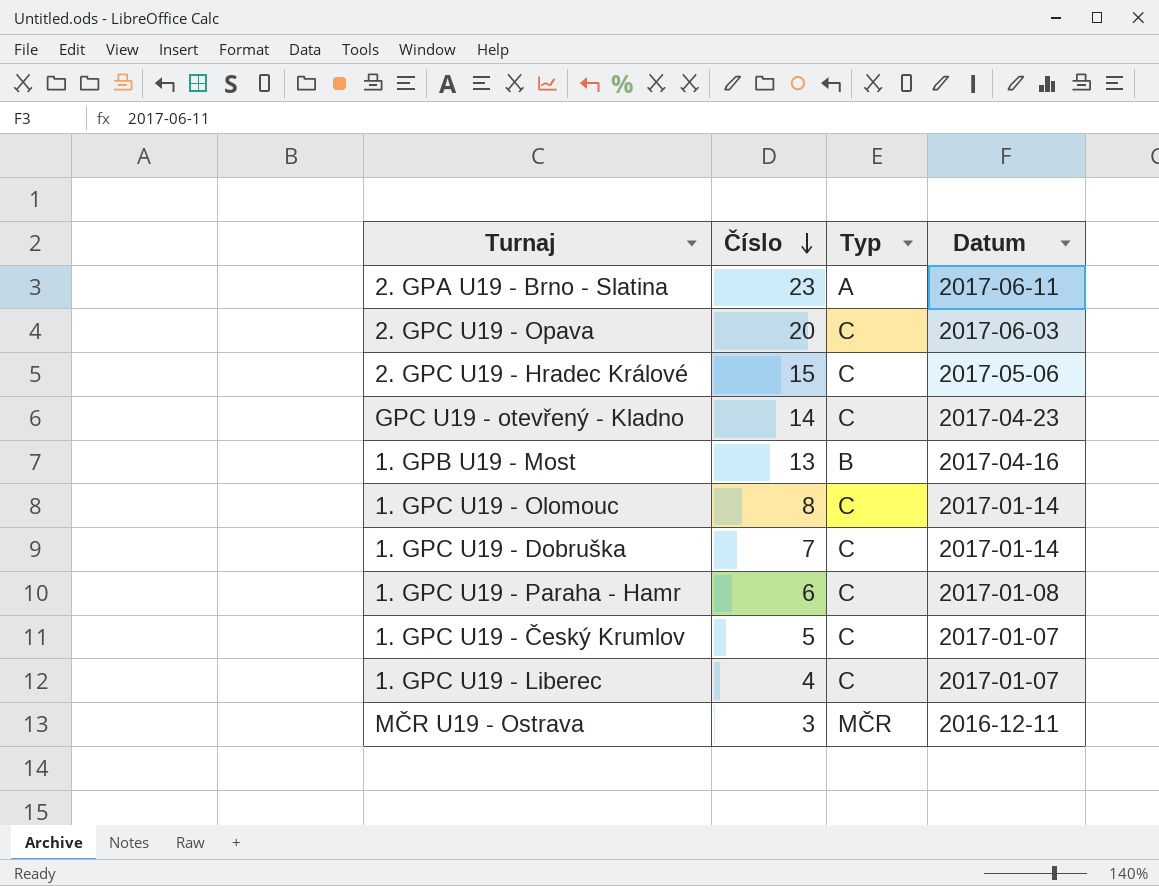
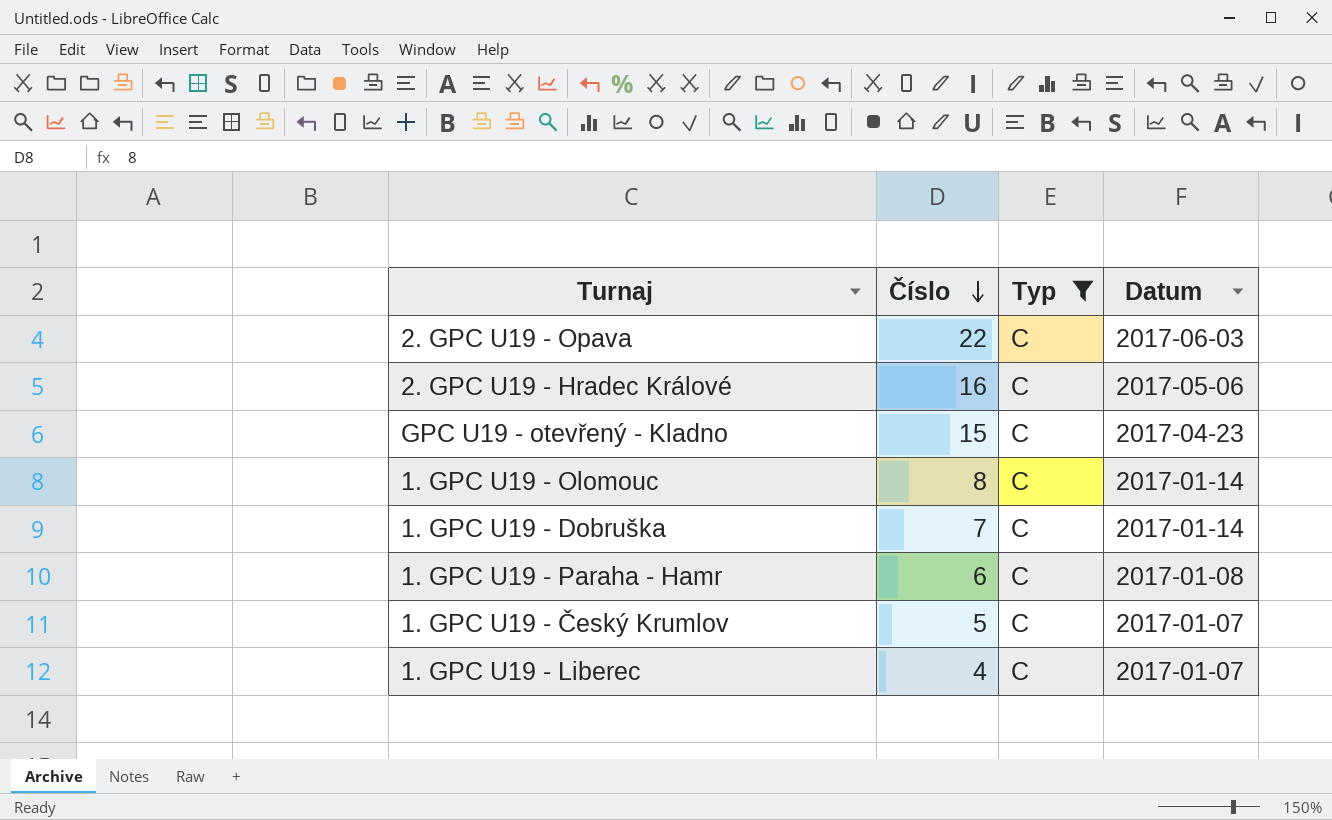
filter: none -> Typ = C
2. GPC U19 - Opava | Číslo: 20 -> 22
2. GPC U19 - Hradec Králové | Číslo: 15 -> 16
GPC U19 - otevřený - Kladno | Číslo: 14 -> 15

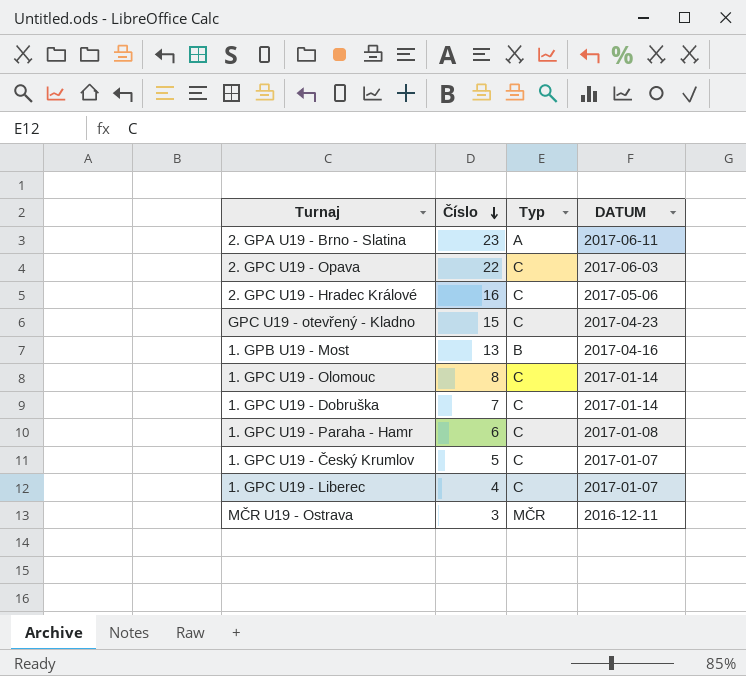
filter: Typ = C -> none
column name: Datum -> DATUM

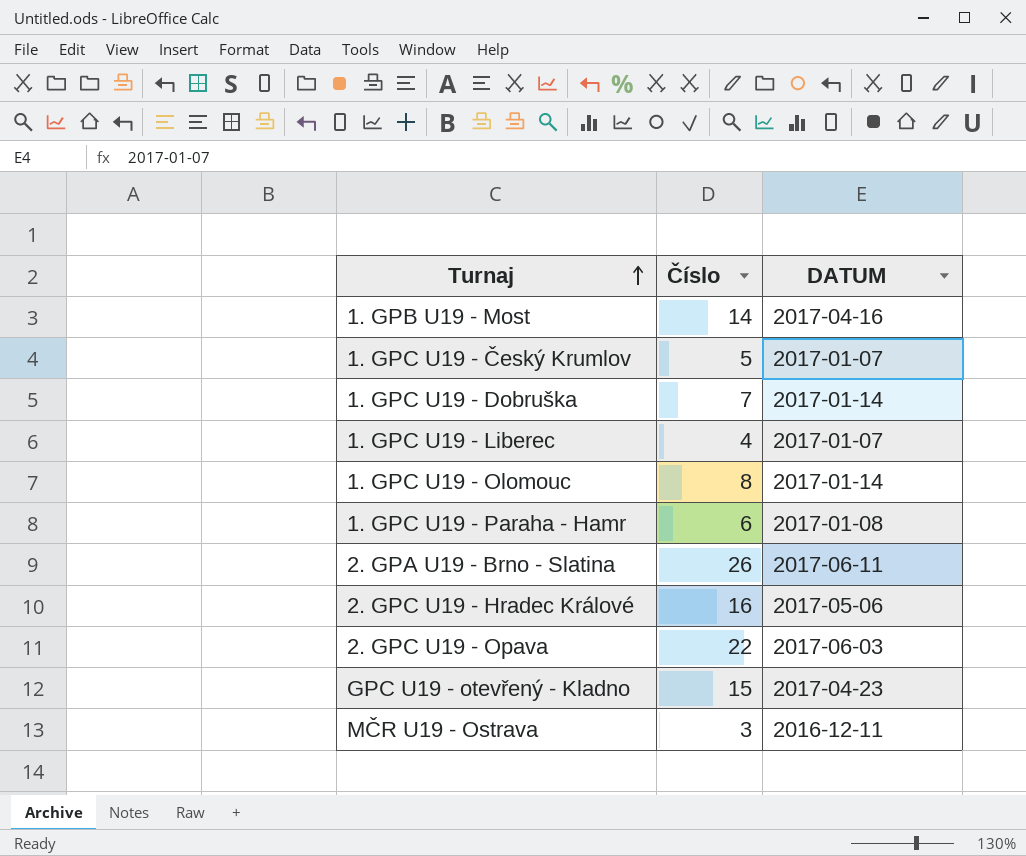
row order: Číslo descending -> Turnaj ascending
column Typ | position: 3 -> none
1. GPB U19 - Most | Číslo: 13 -> 14
2. GPA U19 - Brno - Slatina | Číslo: 23 -> 26

